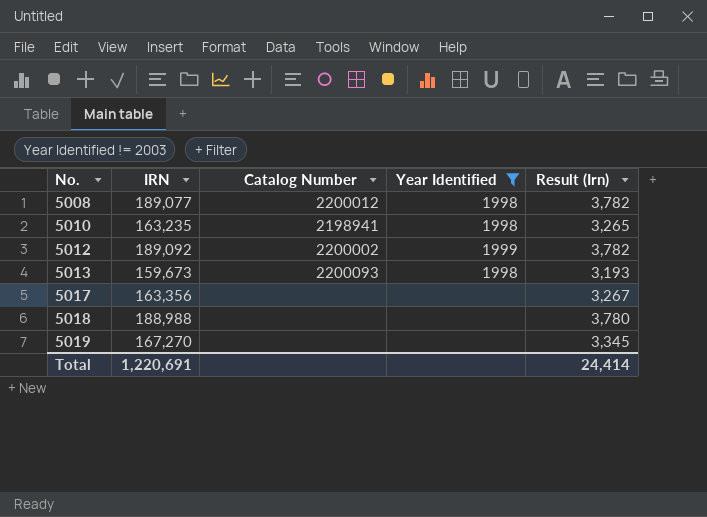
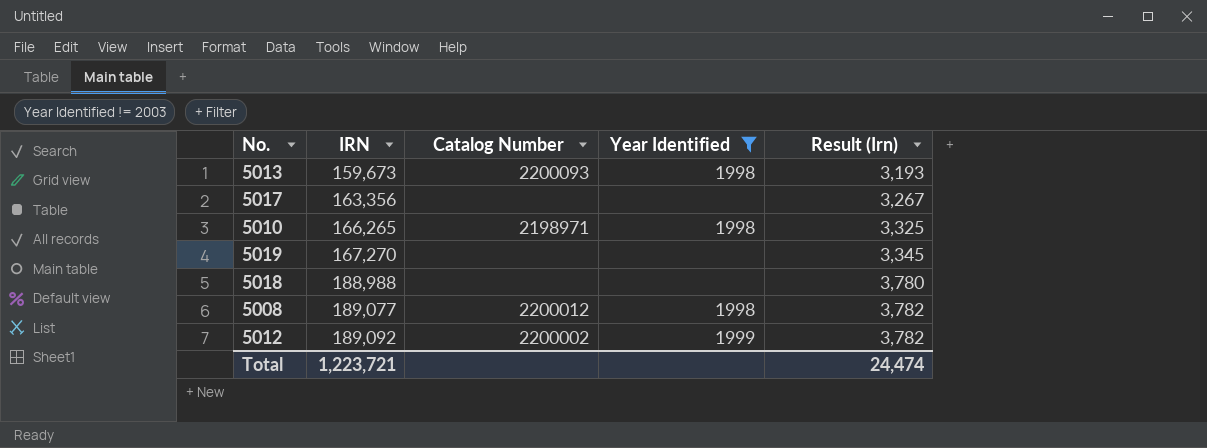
row order: No. ascending -> IRN ascending
5010 | IRN: 163,235 -> 166,265
5010 | Catalog Number: 2198941 -> 2198971
5010 | Result (Irn): 3,265 -> 3,325
Total | IRN: 1,220,691 -> 1,223,721
Total | Result (Irn): 24,414 -> 24,474

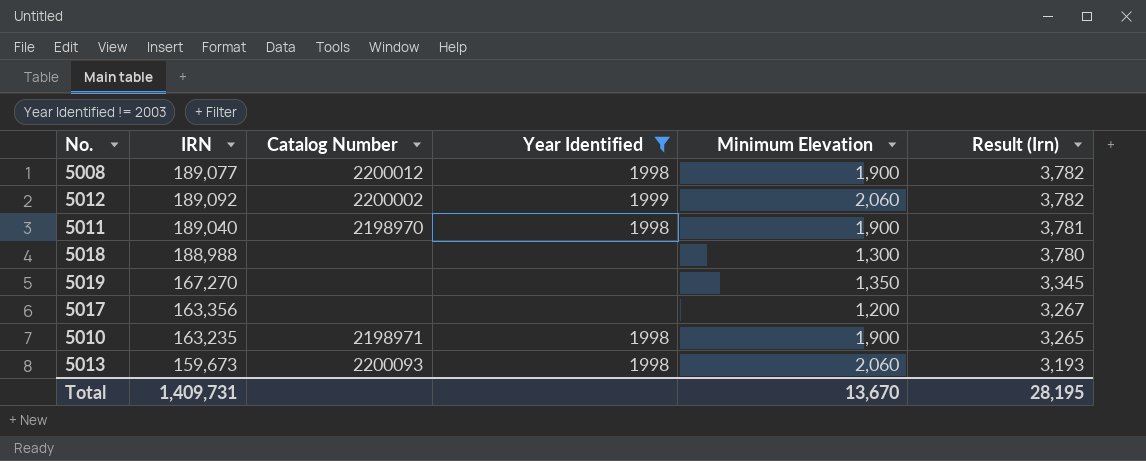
row order: IRN ascending -> Result (Irn) descending
column Minimum Elevation | position: none -> 5
row 5011: none -> 189,040 | 2198970 | 1998 | 1,900 | 3,781
5010 | IRN: 166,265 -> 163,235
5010 | Result (Irn): 3,325 -> 3,265
Total | IRN: 1,223,721 -> 1,409,731
Total | Result (Irn): 24,474 -> 28,195

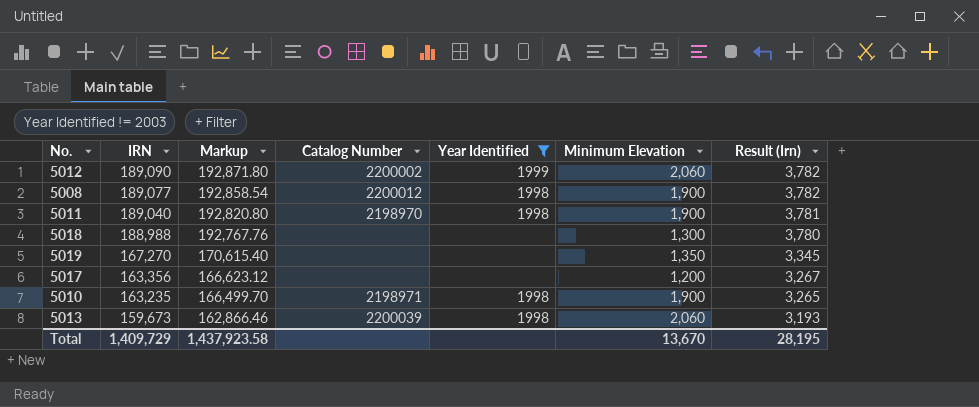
row order: Result (Irn) descending -> IRN descending
column Markup | formula: none -> [IRN] * 1.02
5012 | IRN: 189,092 -> 189,090
5013 | Catalog Number: 2200093 -> 2200039
Total | IRN: 1,409,731 -> 1,409,729

